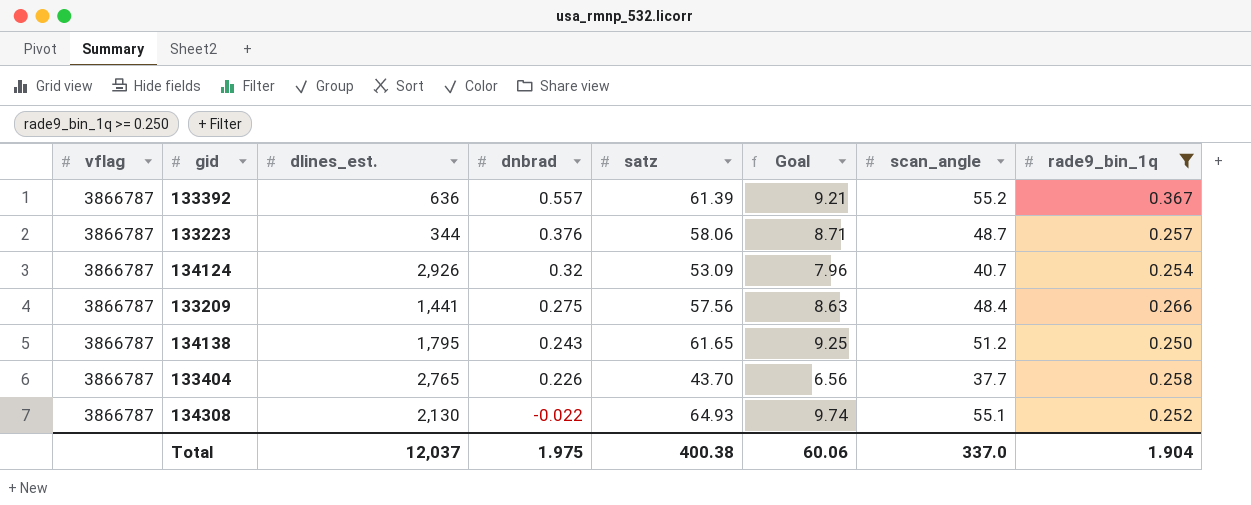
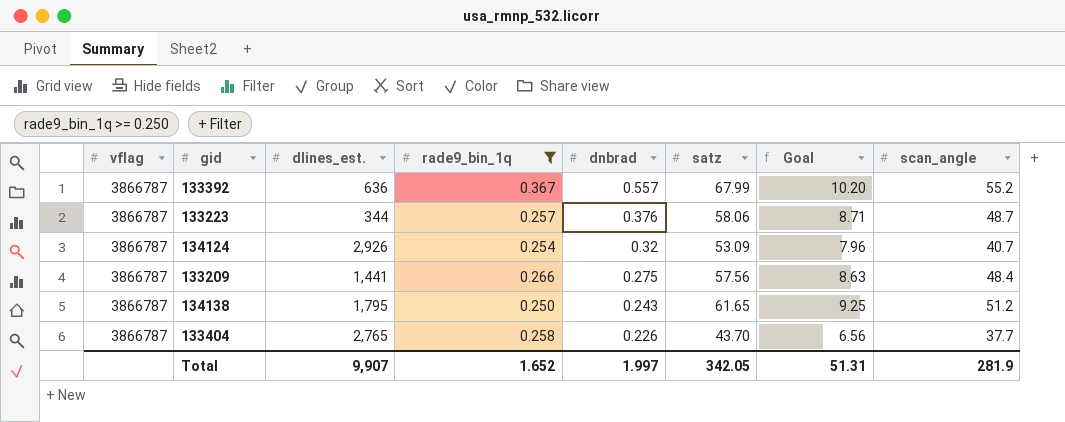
column rade9_bin_1q | position: 8 -> 4
row 134308: 3866787 | 2,130 | -0.022 | 64.93 | 9.74 | 55.1 | 0.252 -> none
133392 | satz: 61.39 -> 67.99
133392 | Goal: 9.21 -> 10.20
Total | dlines_est.: 12,037 -> 9,907
Total | rade9_bin_1q: 1.904 -> 1.652
Total | dnbrad: 1.975 -> 1.997
Total | satz: 400.38 -> 342.05
Total | Goal: 60.06 -> 51.31
Total | scan_angle: 337.0 -> 281.9

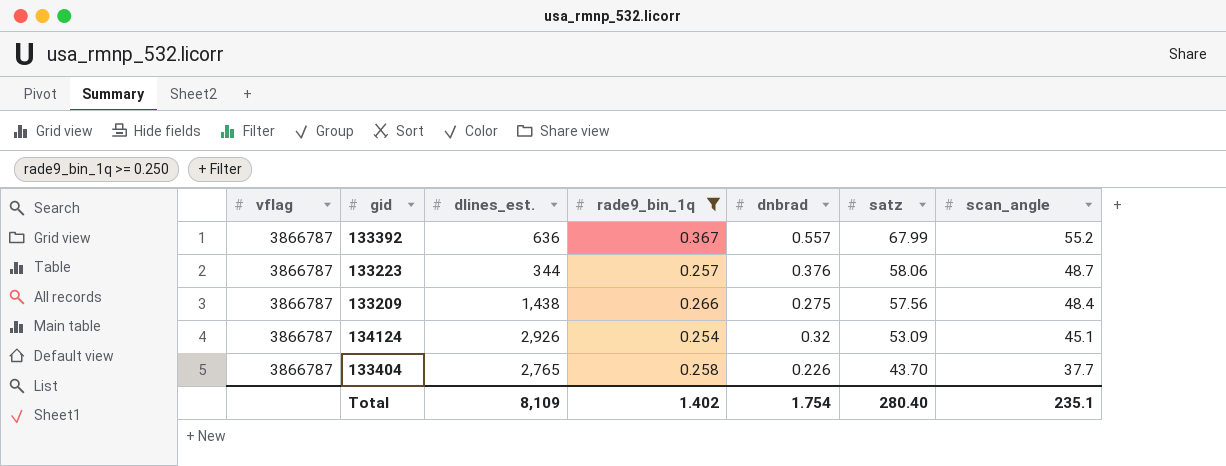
row order: dnbrad descending -> satz descending
column Goal | formula: [satz] * 0.15 -> none
row 134138: 3866787 | 1,795 | 0.250 | 0.243 | 61.65 | 9.25 | 51.2 -> none
133209 | dlines_est.: 1,441 -> 1,438
134124 | scan_angle: 40.7 -> 45.1
Total | dlines_est.: 9,907 -> 8,109
Total | rade9_bin_1q: 1.652 -> 1.402
Total | dnbrad: 1.997 -> 1.754
Total | satz: 342.05 -> 280.40
Total | scan_angle: 281.9 -> 235.1

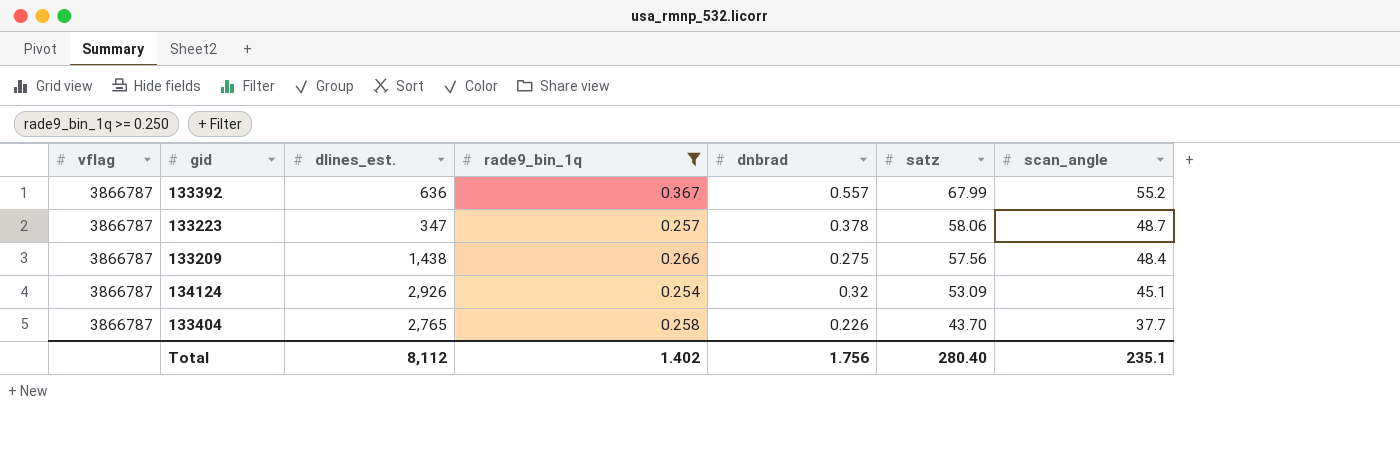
133223 | dlines_est.: 344 -> 347
133223 | dnbrad: 0.376 -> 0.378
Total | dlines_est.: 8,109 -> 8,112
Total | dnbrad: 1.754 -> 1.756

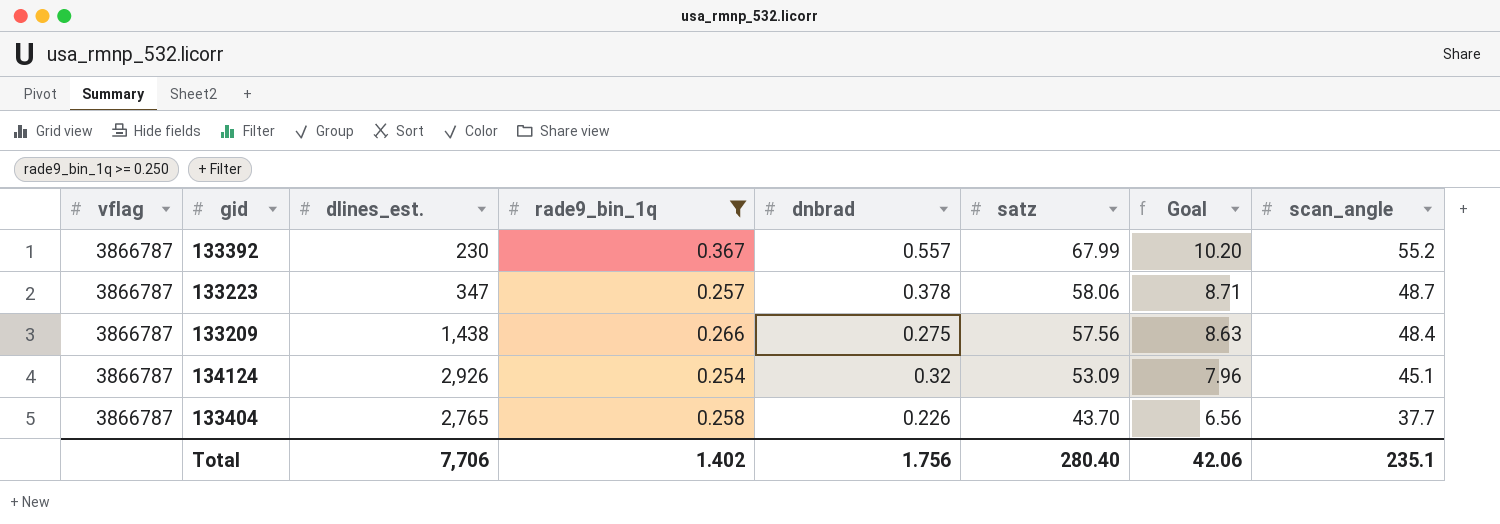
column Goal | formula: none -> [satz] * 0.15
133392 | dlines_est.: 636 -> 230
Total | dlines_est.: 8,112 -> 7,706

